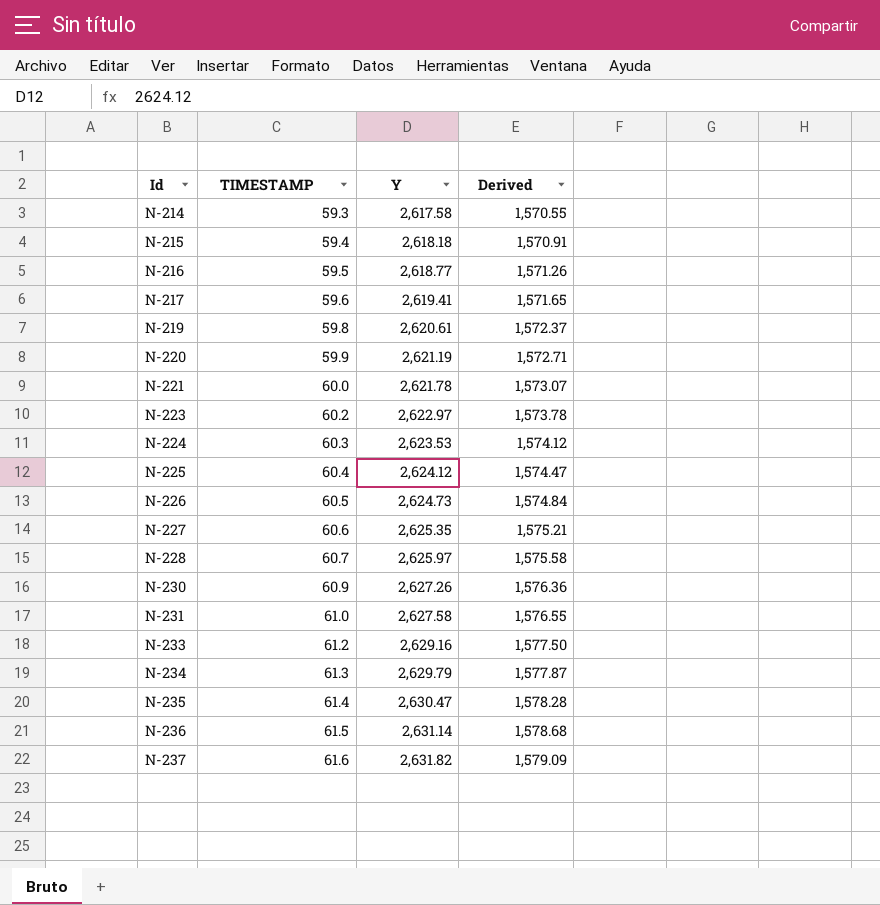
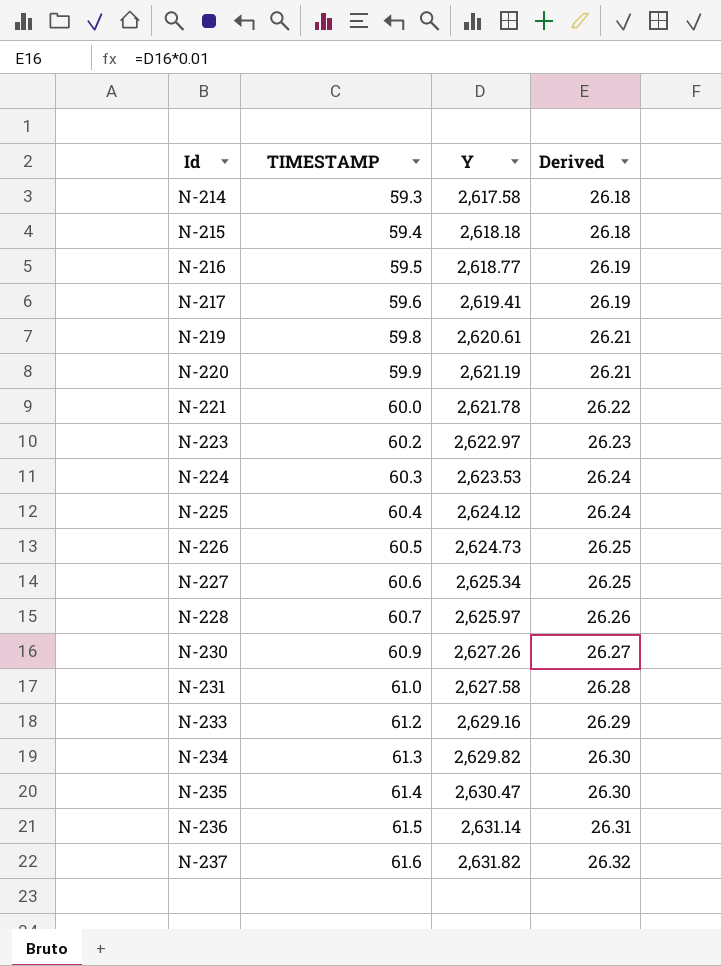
column Derived | formula: [Y] * 0.6 -> [Y] * 0.01
N-227 | Y: 2,625.35 -> 2,625.34
N-234 | Y: 2,629.79 -> 2,629.82

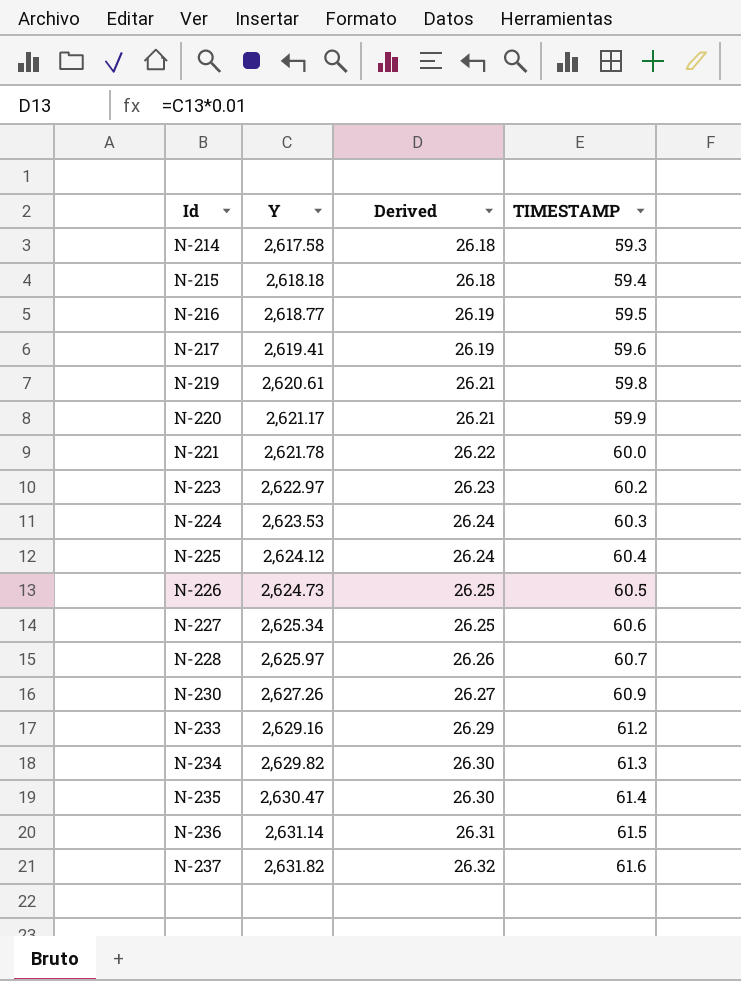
column TIMESTAMP | position: 2 -> 4
row N-231: 61.0 | 2,627.58 | 26.28 -> none
N-220 | Y: 2,621.19 -> 2,621.17

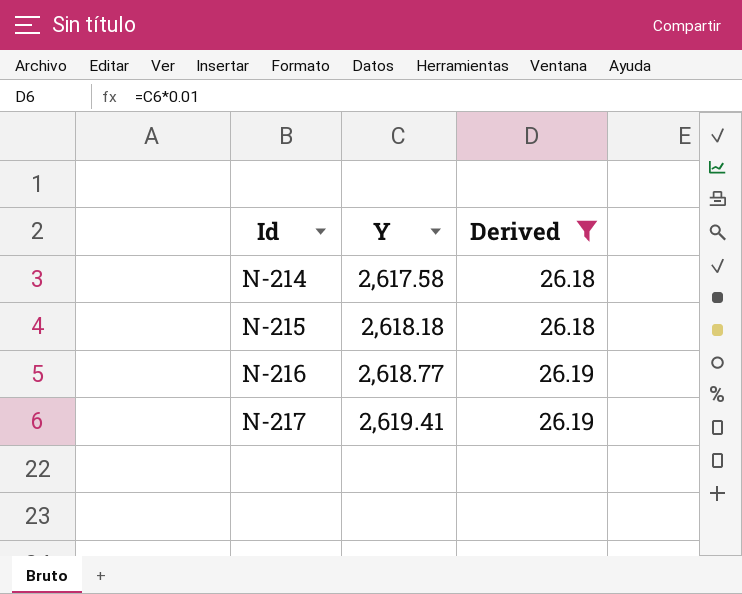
filter: none -> Derived <= 26.19
column TIMESTAMP | position: 4 -> none

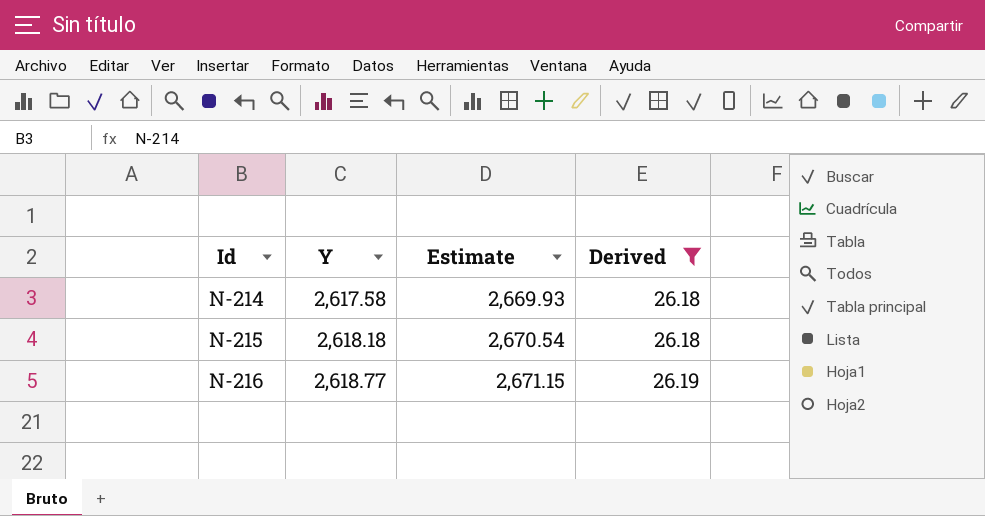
column Estimate | formula: none -> [Y] * 1.02
row N-217: 2,619.41 | 26.19 -> none

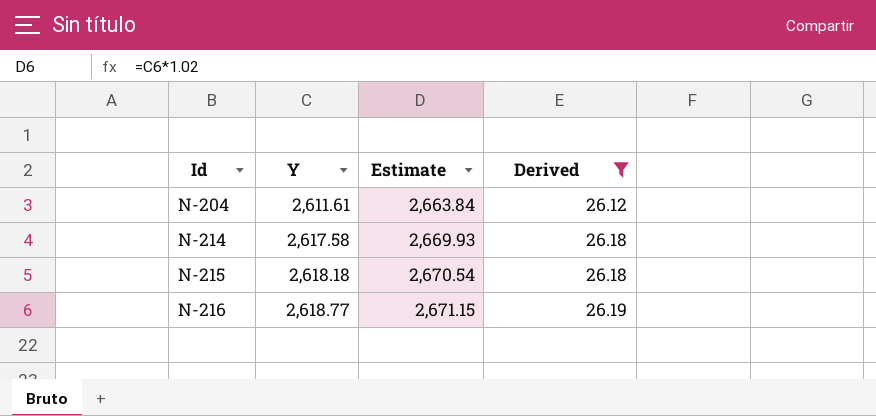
row N-204: none -> 2,611.61 | 2,663.84 | 26.12

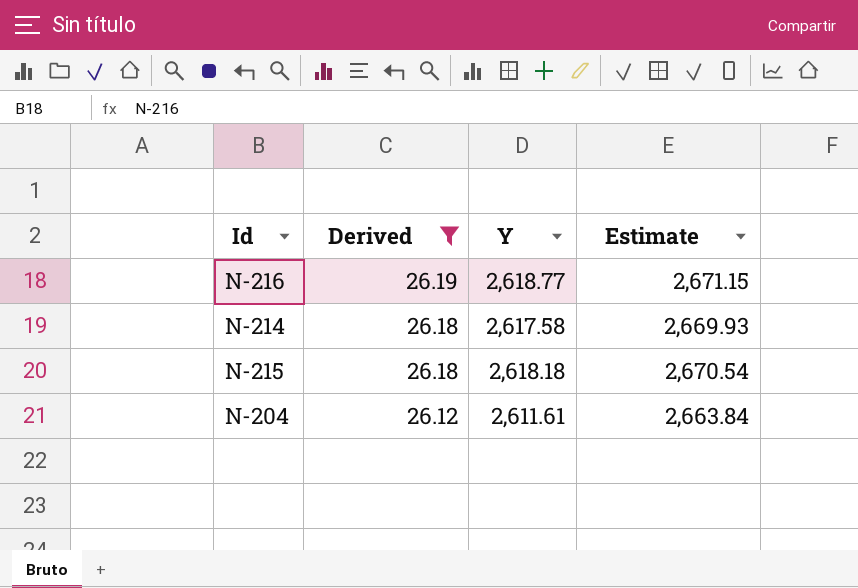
row order: Id ascending -> Derived descending
column Derived | position: 4 -> 2

